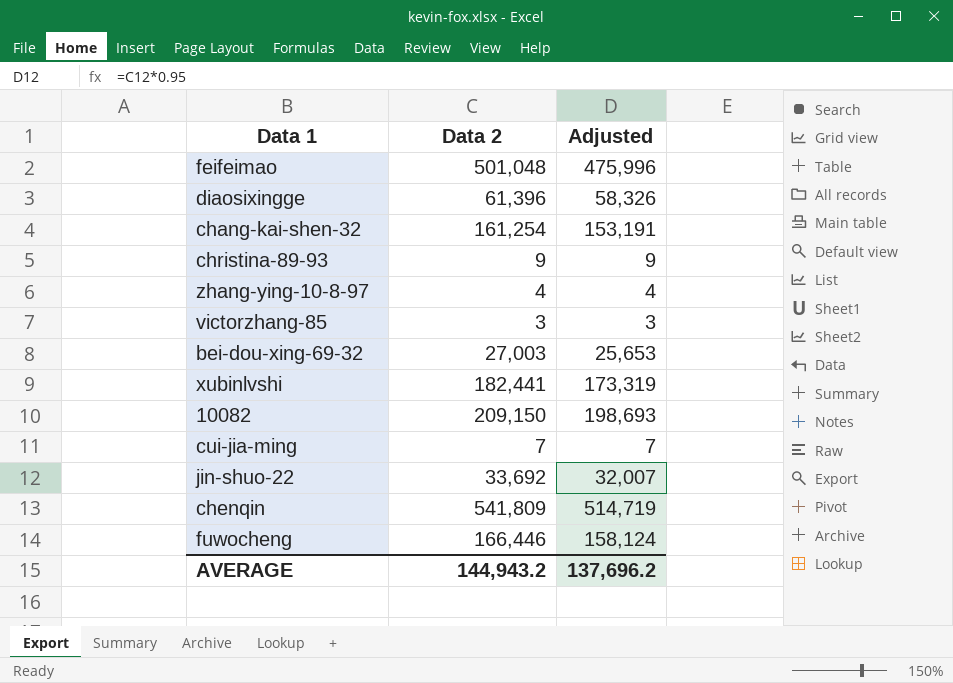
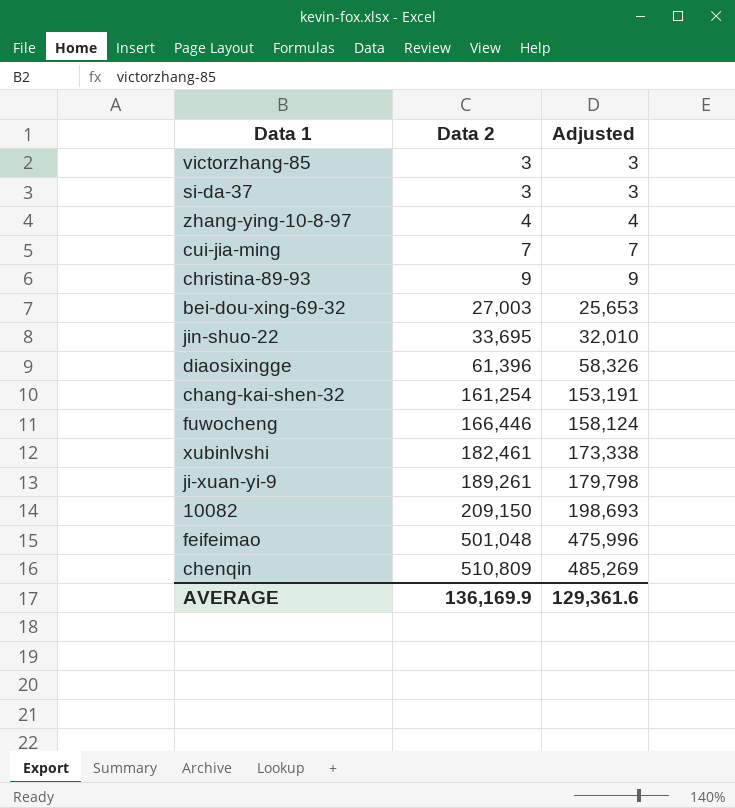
row order: none -> Data 2 ascending
row si-da-37: none -> 3 | 3
jin-shuo-22 | Data 2: 33,692 -> 33,695
jin-shuo-22 | Adjusted: 32,007 -> 32,010
xubinlvshi | Data 2: 182,441 -> 182,461
xubinlvshi | Adjusted: 173,319 -> 173,338
row ji-xuan-yi-9: none -> 189,261 | 179,798
chenqin | Data 2: 541,809 -> 510,809
chenqin | Adjusted: 514,719 -> 485,269
AVERAGE | Data 2: 144,943.2 -> 136,169.9
AVERAGE | Adjusted: 137,696.2 -> 129,361.6

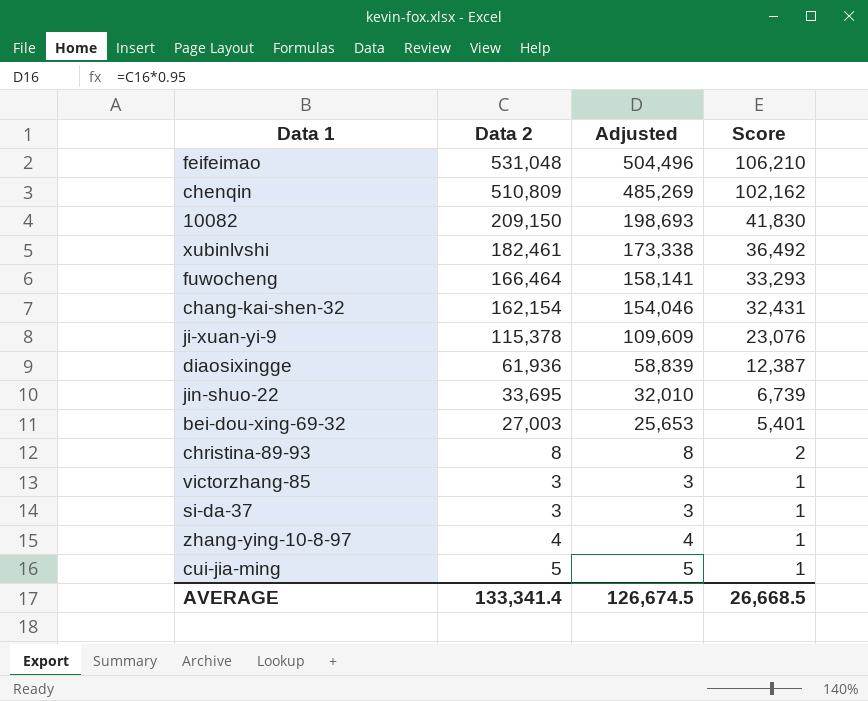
row order: Data 2 ascending -> Score descending
column Score | formula: none -> [Data 2] * 0.2
feifeimao | Data 2: 501,048 -> 531,048
feifeimao | Adjusted: 475,996 -> 504,496
fuwocheng | Data 2: 166,446 -> 166,464
fuwocheng | Adjusted: 158,124 -> 158,141
chang-kai-shen-32 | Data 2: 161,254 -> 162,154
chang-kai-shen-32 | Adjusted: 153,191 -> 154,046
ji-xuan-yi-9 | Data 2: 189,261 -> 115,378
ji-xuan-yi-9 | Adjusted: 179,798 -> 109,609
diaosixingge | Data 2: 61,396 -> 61,936
diaosixingge | Adjusted: 58,326 -> 58,839
christina-89-93 | Data 2: 9 -> 8
christina-89-93 | Adjusted: 9 -> 8
cui-jia-ming | Data 2: 7 -> 5
cui-jia-ming | Adjusted: 7 -> 5
AVERAGE | Data 2: 136,169.9 -> 133,341.4
AVERAGE | Adjusted: 129,361.6 -> 126,674.5

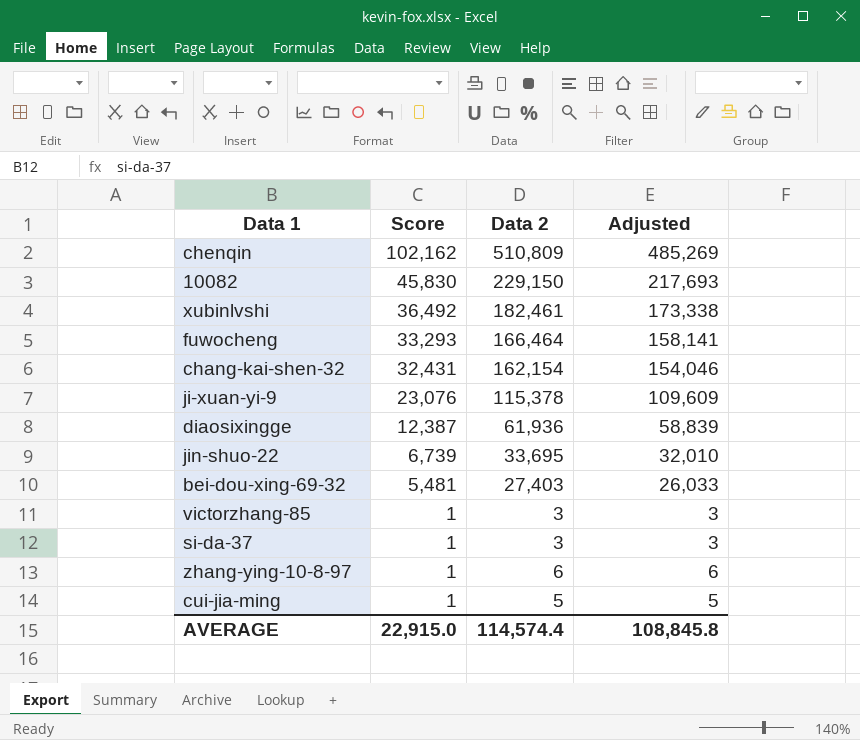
column Score | position: 4 -> 2
row feifeimao: 531,048 | 504,496 | 106,210 -> none
row christina-89-93: 8 | 8 | 2 -> none
10082 | Score: 41,830 -> 45,830
10082 | Data 2: 209,150 -> 229,150
10082 | Adjusted: 198,693 -> 217,693
bei-dou-xing-69-32 | Score: 5,401 -> 5,481
bei-dou-xing-69-32 | Data 2: 27,003 -> 27,403
bei-dou-xing-69-32 | Adjusted: 25,653 -> 26,033
zhang-ying-10-8-97 | Data 2: 4 -> 6
zhang-ying-10-8-97 | Adjusted: 4 -> 6
AVERAGE | Score: 26,668.5 -> 22,915.0
AVERAGE | Data 2: 133,341.4 -> 114,574.4
AVERAGE | Adjusted: 126,674.5 -> 108,845.8

